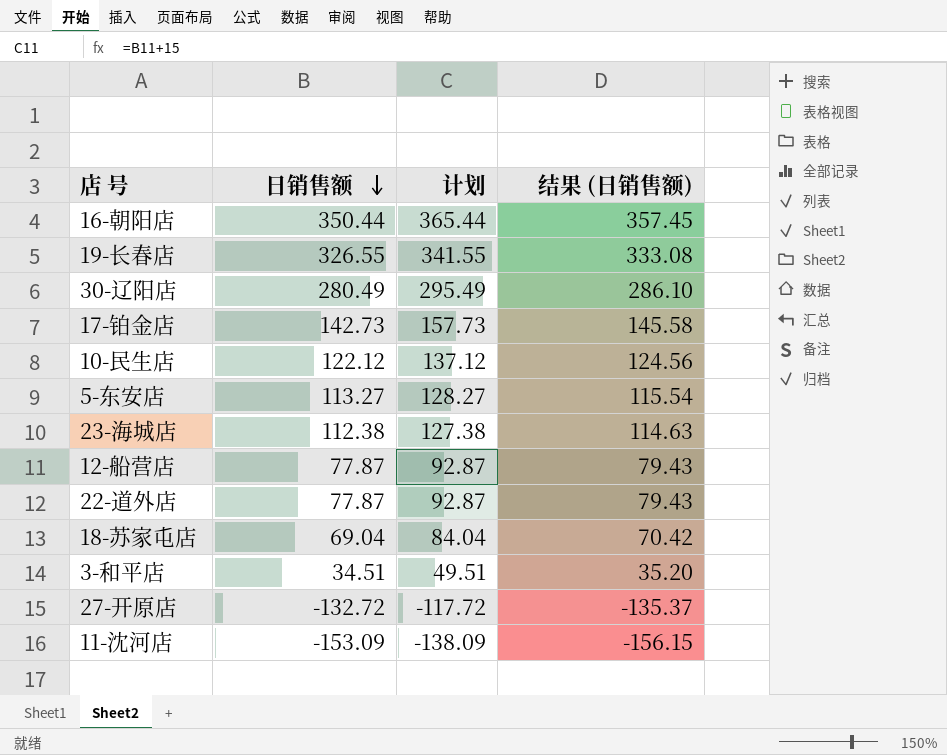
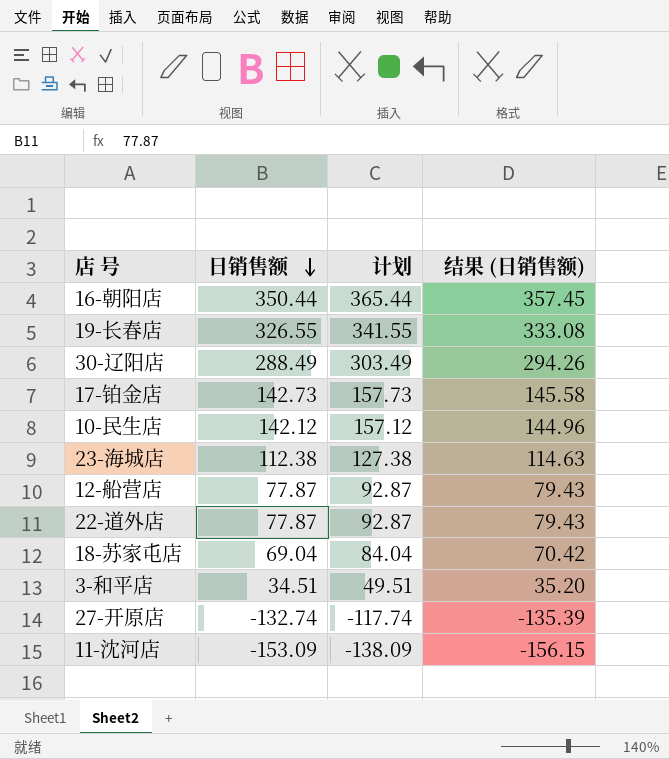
row 5-东安店: 113.27 | 128.27 | 115.54 -> none
30-辽阳店 | 日销售额: 280.49 -> 288.49
30-辽阳店 | 计划: 295.49 -> 303.49
30-辽阳店 | 结果 (日销售额): 286.10 -> 294.26
10-民生店 | 日销售额: 122.12 -> 142.12
10-民生店 | 计划: 137.12 -> 157.12
10-民生店 | 结果 (日销售额): 124.56 -> 144.96
27-开原店 | 日销售额: -132.72 -> -132.74
27-开原店 | 计划: -117.72 -> -117.74
27-开原店 | 结果 (日销售额): -135.37 -> -135.39

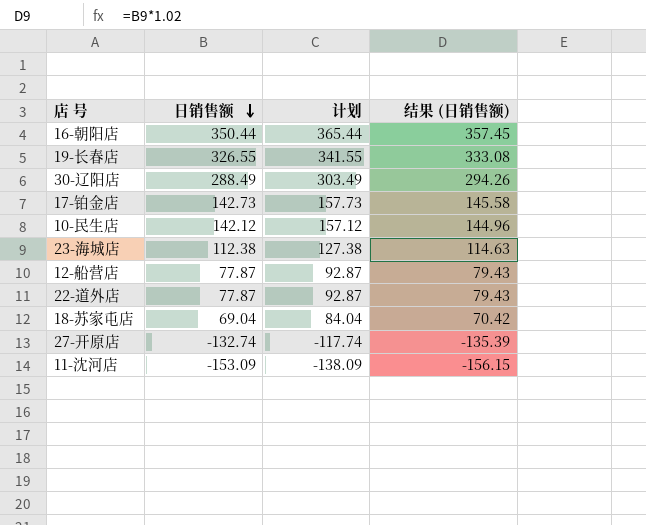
row 3-和平店: 34.51 | 49.51 | 35.20 -> none

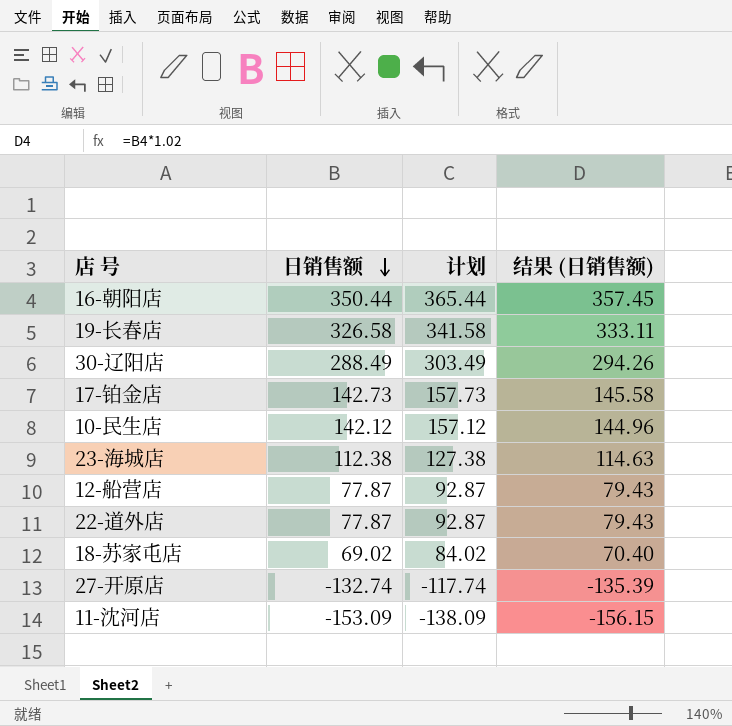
19-长春店 | 日销售额: 326.55 -> 326.58
19-长春店 | 计划: 341.55 -> 341.58
19-长春店 | 结果 (日销售额): 333.08 -> 333.11
18-苏家屯店 | 日销售额: 69.04 -> 69.02
18-苏家屯店 | 计划: 84.04 -> 84.02
18-苏家屯店 | 结果 (日销售额): 70.42 -> 70.40

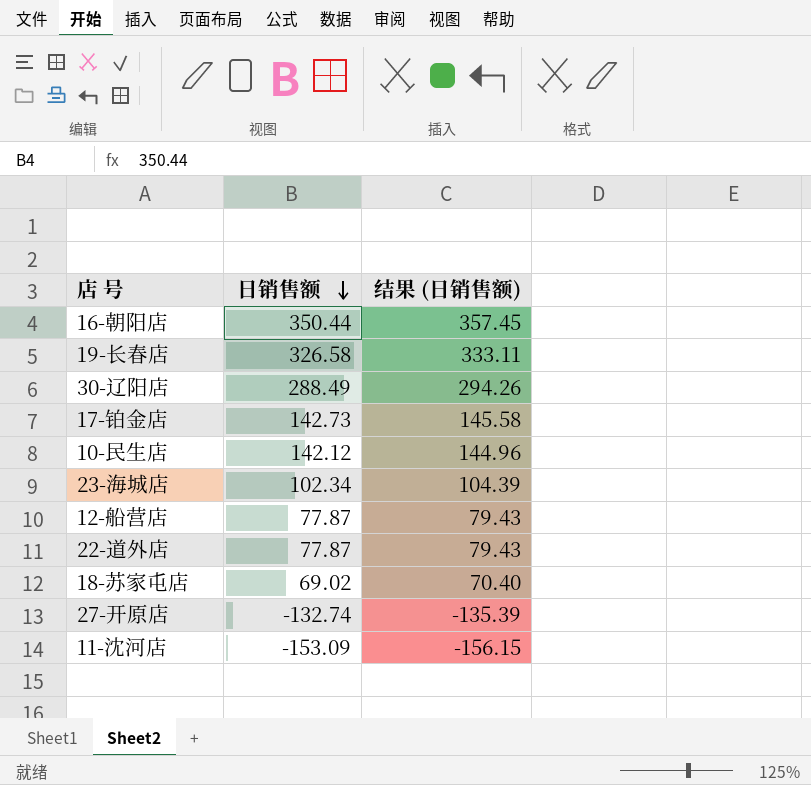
column 计划 | formula: [日销售额] + 15 -> none
23-海城店 | 日销售额: 112.38 -> 102.34
23-海城店 | 结果 (日销售额): 114.63 -> 104.39

